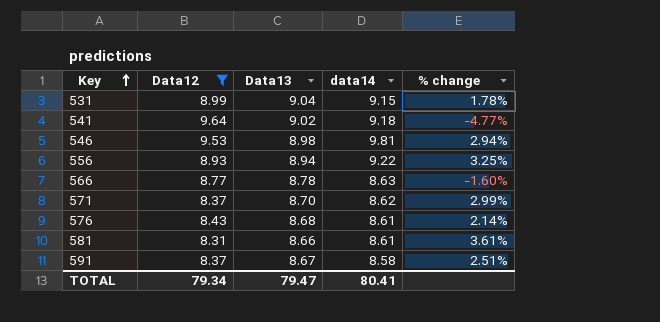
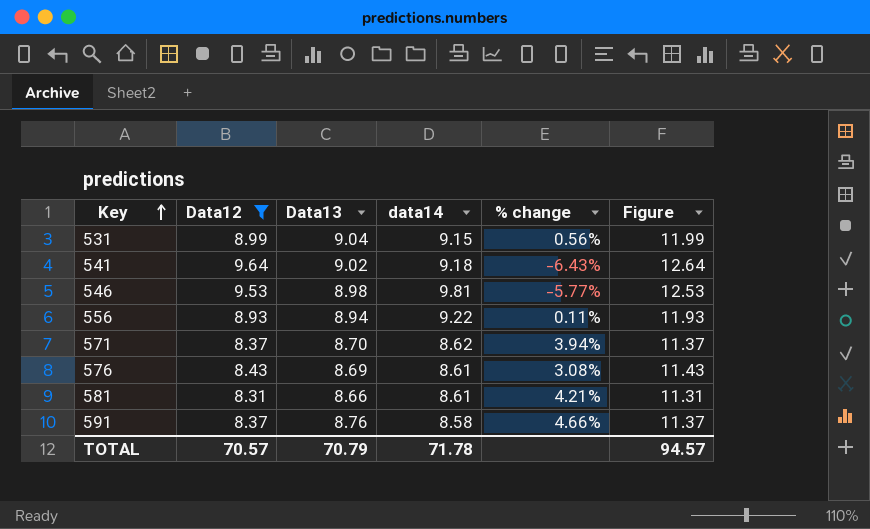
column % change | formula: ([data14] - [Data12]) / [Data12] -> ([Data13] - [Data12]) / [Data12]
column Figure | formula: none -> [Data12] + 3
row 566: 8.77 | 8.78 | 8.63 | -1.60% -> none
576 | Data13: 8.68 -> 8.69
591 | Data13: 8.67 -> 8.76
TOTAL | Data12: 79.34 -> 70.57
TOTAL | Data13: 79.47 -> 70.79
TOTAL | data14: 80.41 -> 71.78

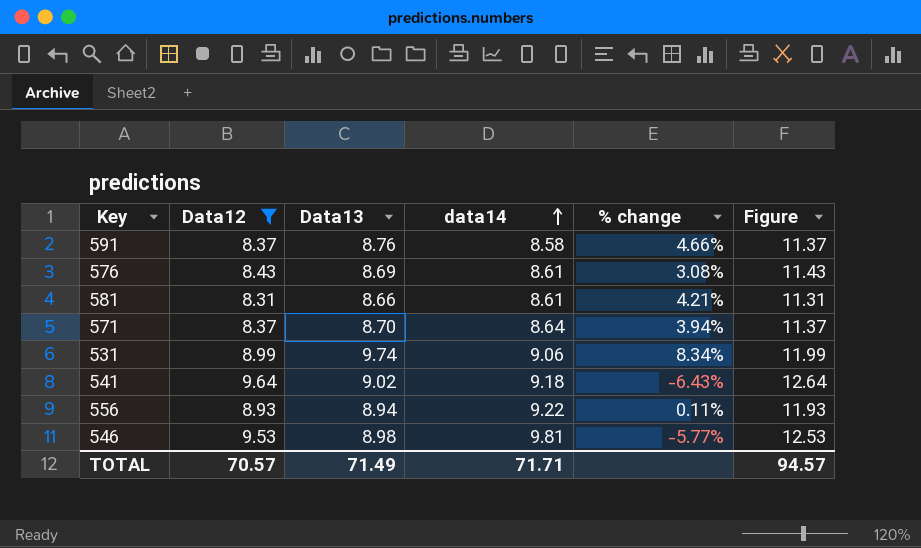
row order: Key ascending -> data14 ascending
571 | data14: 8.62 -> 8.64
531 | Data13: 9.04 -> 9.74
531 | data14: 9.15 -> 9.06
531 | % change: 0.56% -> 8.34%
TOTAL | Data13: 70.79 -> 71.49
TOTAL | data14: 71.78 -> 71.71

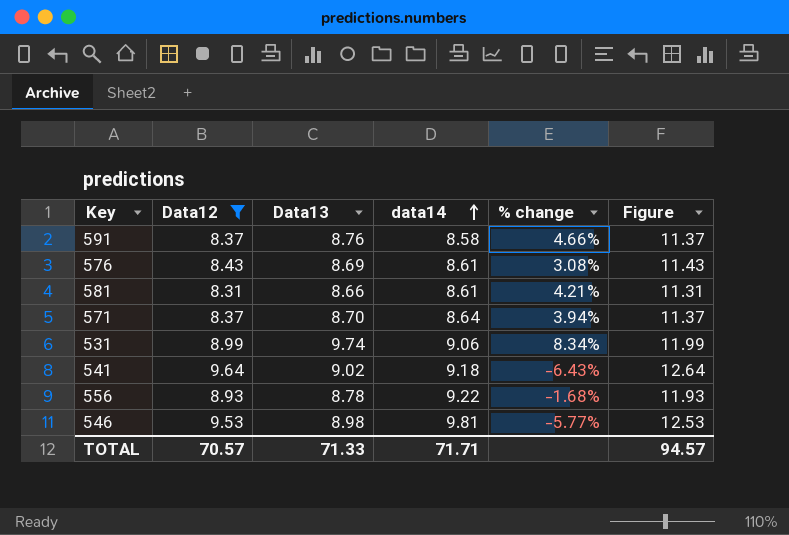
556 | Data13: 8.94 -> 8.78
556 | % change: 0.11% -> -1.68%
TOTAL | Data13: 71.49 -> 71.33

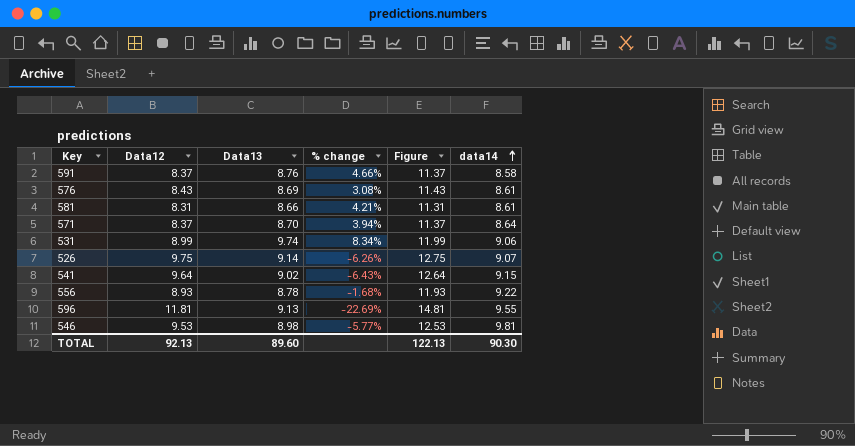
filter: Data12 <= 9.64 -> none
column data14 | position: 4 -> 6
541 | data14: 9.18 -> 9.15
TOTAL | Data12: 70.57 -> 92.13
TOTAL | Data13: 71.33 -> 89.60
TOTAL | Figure: 94.57 -> 122.13
TOTAL | data14: 71.71 -> 90.30

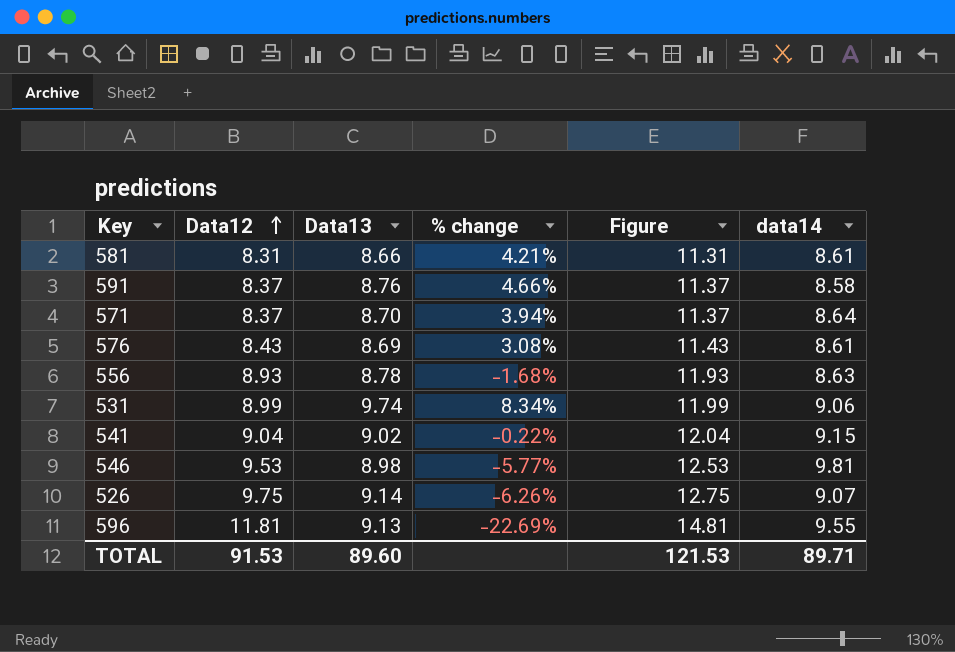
row order: data14 ascending -> Data12 ascending
556 | data14: 9.22 -> 8.63
541 | Data12: 9.64 -> 9.04
541 | % change: -6.43% -> -0.22%
541 | Figure: 12.64 -> 12.04
TOTAL | Data12: 92.13 -> 91.53
TOTAL | Figure: 122.13 -> 121.53
TOTAL | data14: 90.30 -> 89.71

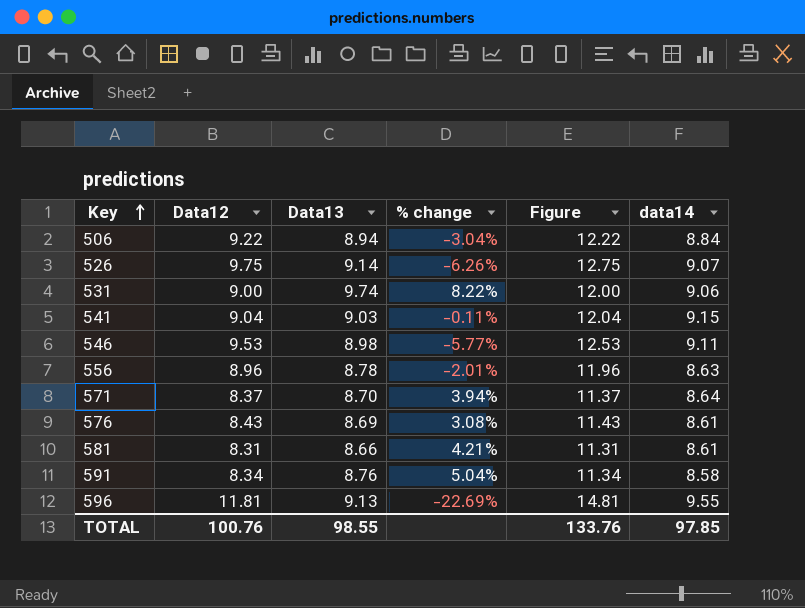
row order: Data12 ascending -> Key ascending
row 506: none -> 9.22 | 8.94 | -3.04% | 12.22 | 8.84
531 | Data12: 8.99 -> 9.00
531 | % change: 8.34% -> 8.22%
531 | Figure: 11.99 -> 12.00
541 | Data13: 9.02 -> 9.03
541 | % change: -0.22% -> -0.11%
546 | data14: 9.81 -> 9.11
556 | Data12: 8.93 -> 8.96
556 | % change: -1.68% -> -2.01%
556 | Figure: 11.93 -> 11.96
591 | Data12: 8.37 -> 8.34
591 | % change: 4.66% -> 5.04%
591 | Figure: 11.37 -> 11.34
TOTAL | Data12: 91.53 -> 100.76
TOTAL | Data13: 89.60 -> 98.55
TOTAL | Figure: 121.53 -> 133.76
TOTAL | data14: 89.71 -> 97.85

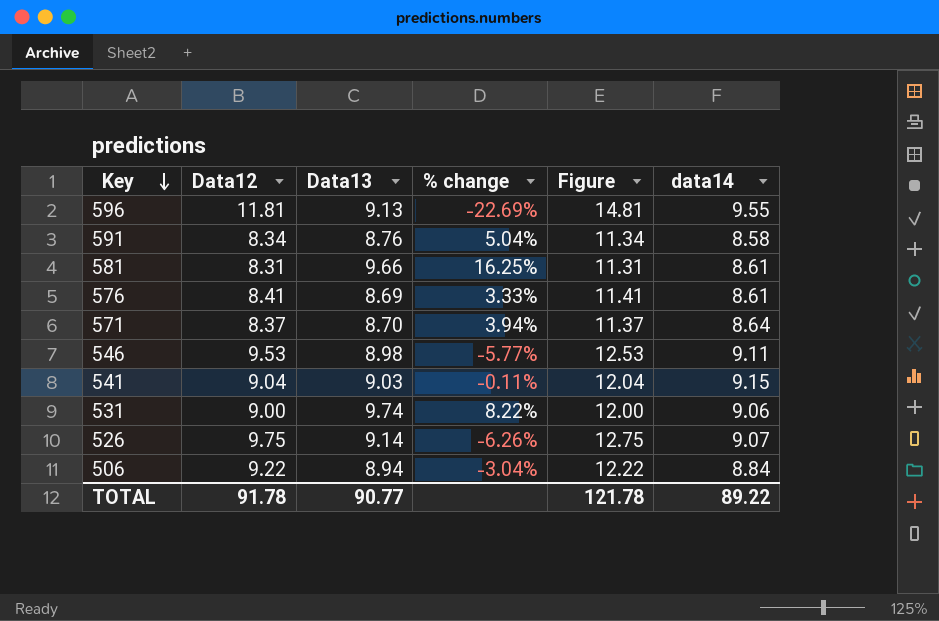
row order: Key ascending -> Key descending
row 556: 8.96 | 8.78 | -2.01% | 11.96 | 8.63 -> none
581 | Data13: 8.66 -> 9.66
581 | % change: 4.21% -> 16.25%
576 | Data12: 8.43 -> 8.41
576 | % change: 3.08% -> 3.33%
576 | Figure: 11.43 -> 11.41
TOTAL | Data12: 100.76 -> 91.78
TOTAL | Data13: 98.55 -> 90.77
TOTAL | Figure: 133.76 -> 121.78
TOTAL | data14: 97.85 -> 89.22

